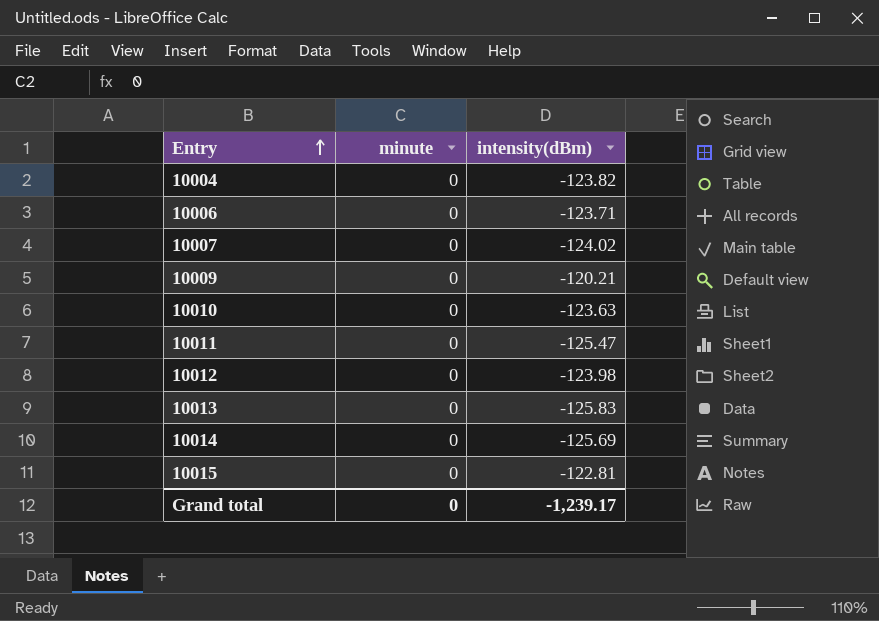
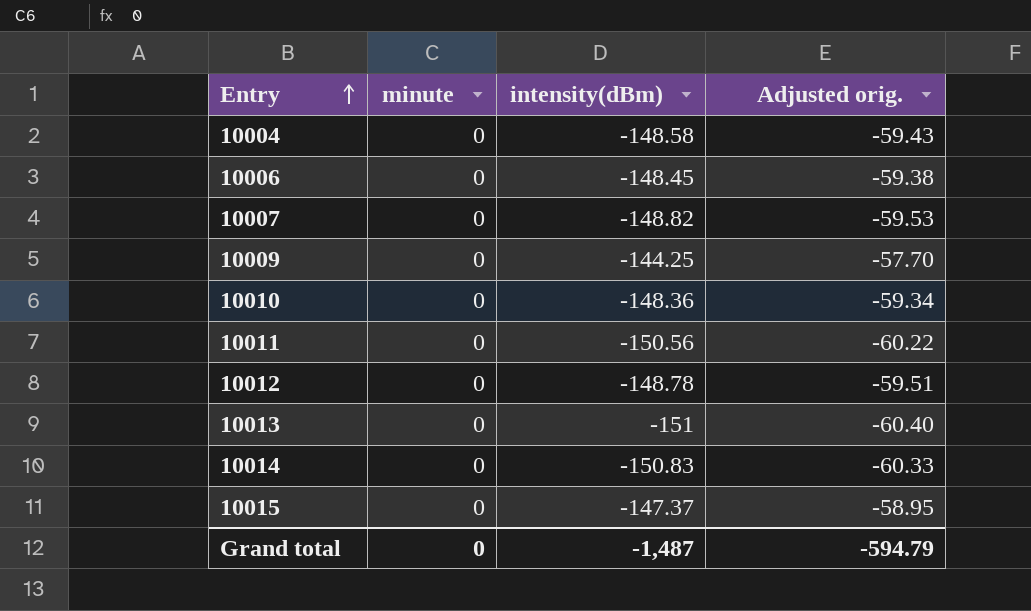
column Adjusted orig. | formula: none -> [intensity(dBm)] * 0.4
10004 | intensity(dBm): -123.82 -> -148.58
10006 | intensity(dBm): -123.71 -> -148.45
10007 | intensity(dBm): -124.02 -> -148.82
10009 | intensity(dBm): -120.21 -> -144.25
10010 | intensity(dBm): -123.63 -> -148.36
10011 | intensity(dBm): -125.47 -> -150.56
10012 | intensity(dBm): -123.98 -> -148.78
10013 | intensity(dBm): -125.83 -> -151
10014 | intensity(dBm): -125.69 -> -150.83
10015 | intensity(dBm): -122.81 -> -147.37
Grand total | intensity(dBm): -1,239.17 -> -1,487

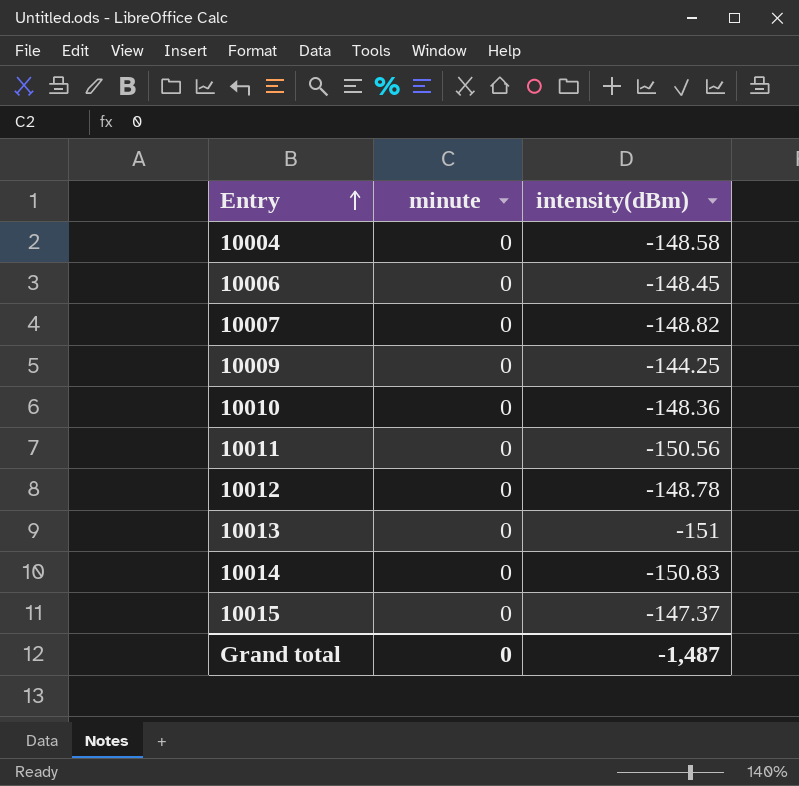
column Adjusted orig. | formula: [intensity(dBm)] * 0.4 -> none

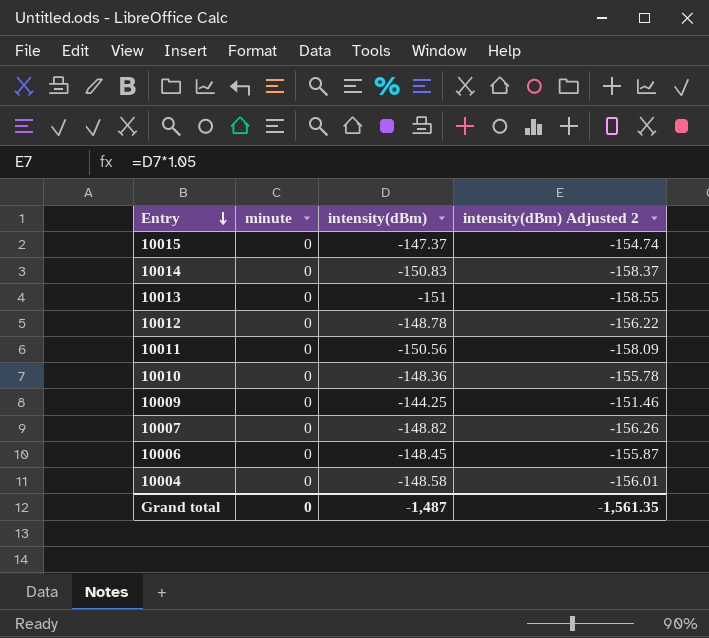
row order: Entry ascending -> Entry descending
column intensity(dBm) Adjusted 2 | formula: none -> [intensity(dBm)] * 1.05

